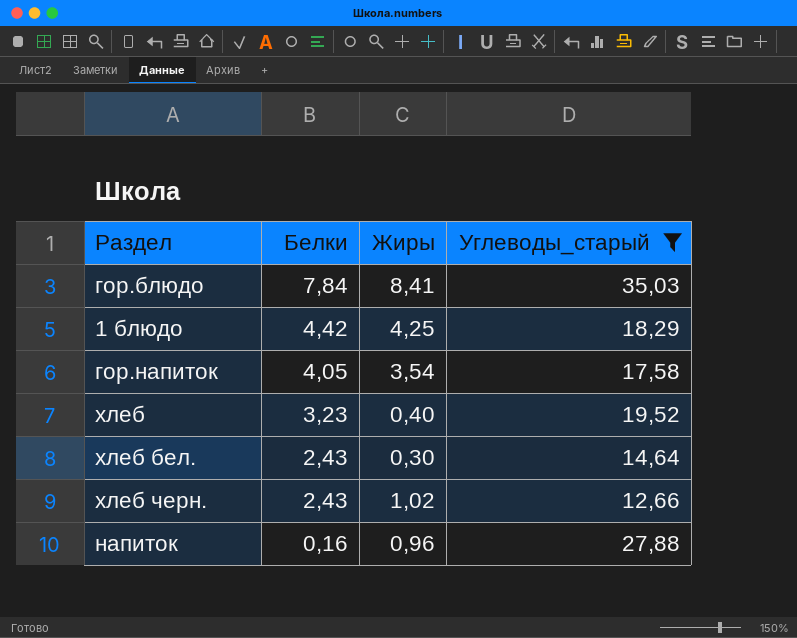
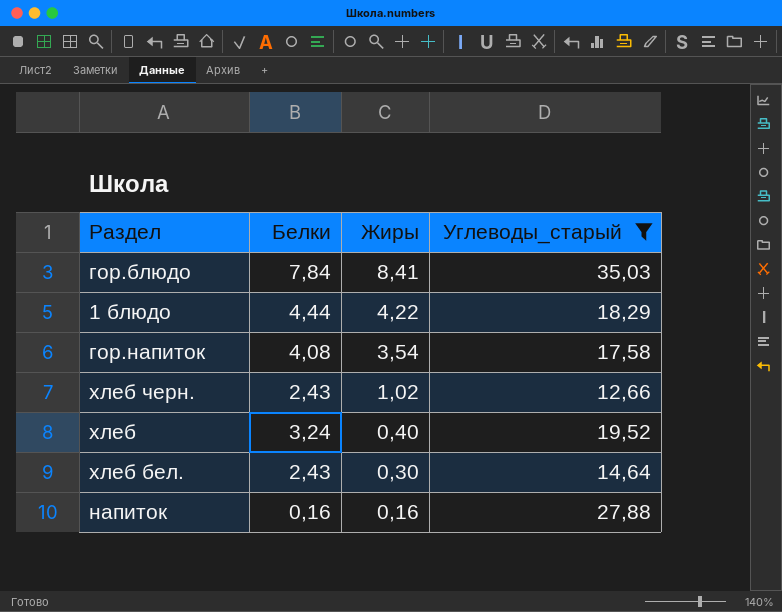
row order: Белки descending -> Жиры descending
1 блюдо | Белки: 4,42 -> 4,44
1 блюдо | Жиры: 4,25 -> 4,22
гор.напиток | Белки: 4,05 -> 4,08
хлеб | Белки: 3,23 -> 3,24
напиток | Жиры: 0,96 -> 0,16

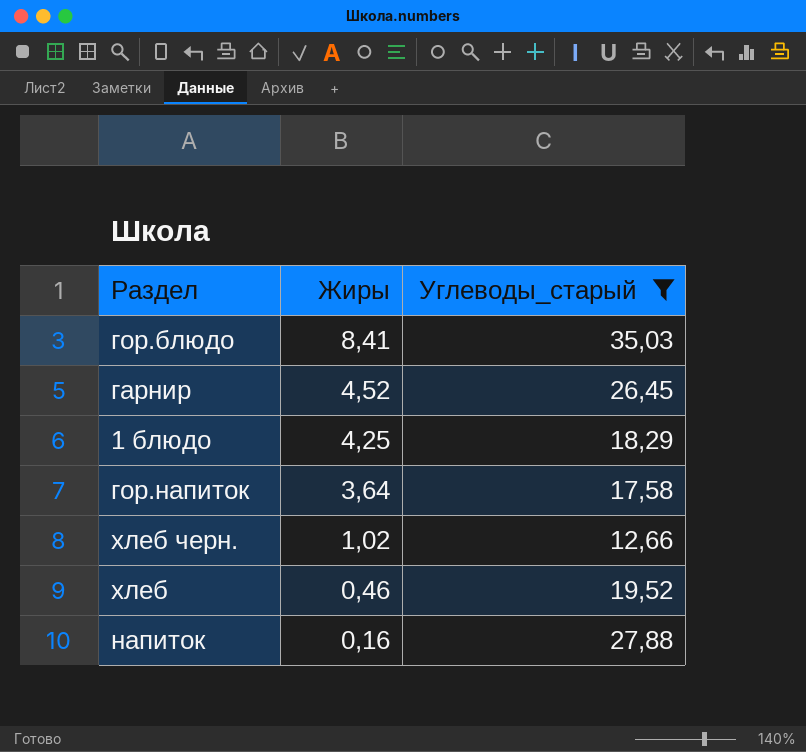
column Белки | position: 2 -> none
row хлеб бел.: 2,43 | 0,30 | 14,64 -> none
row гарнир: none -> 4,52 | 26,45
1 блюдо | Жиры: 4,22 -> 4,25
гор.напиток | Жиры: 3,54 -> 3,64
хлеб | Жиры: 0,40 -> 0,46

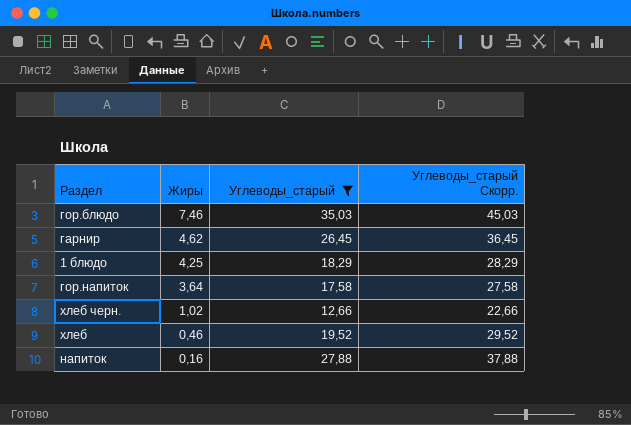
column Углеводы_старый Скорр. | formula: none -> [Углеводы_старый] + 10
гор.блюдо | Жиры: 8,41 -> 7,46
гарнир | Жиры: 4,52 -> 4,62

